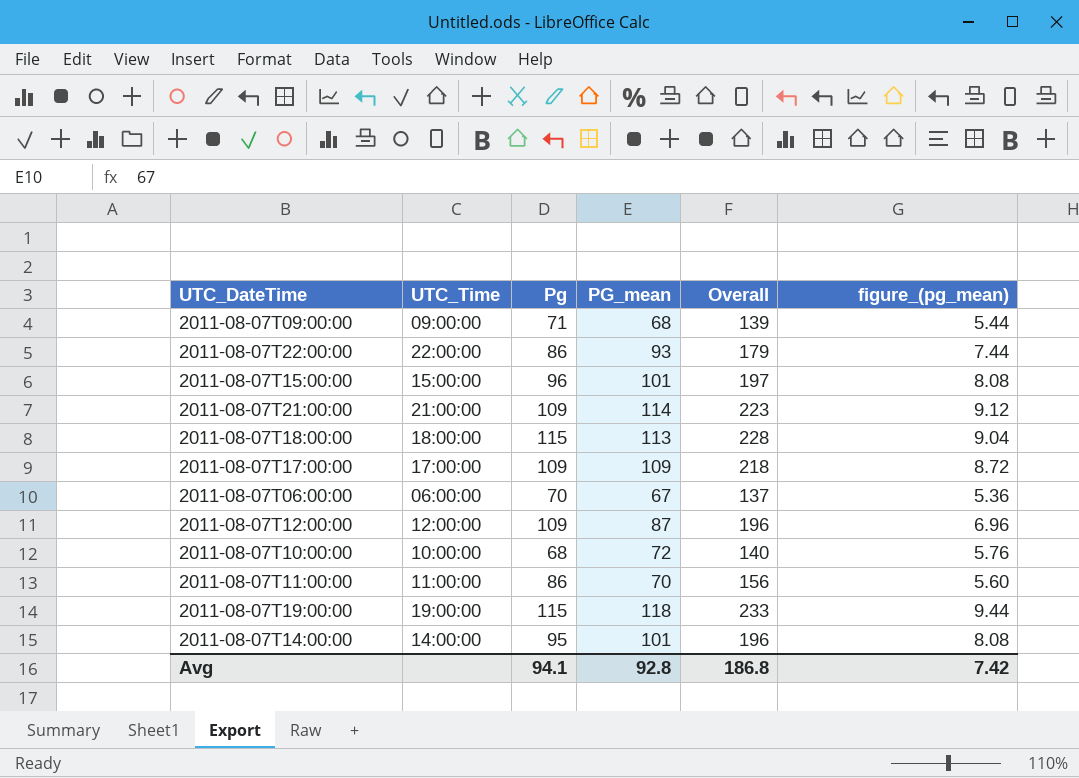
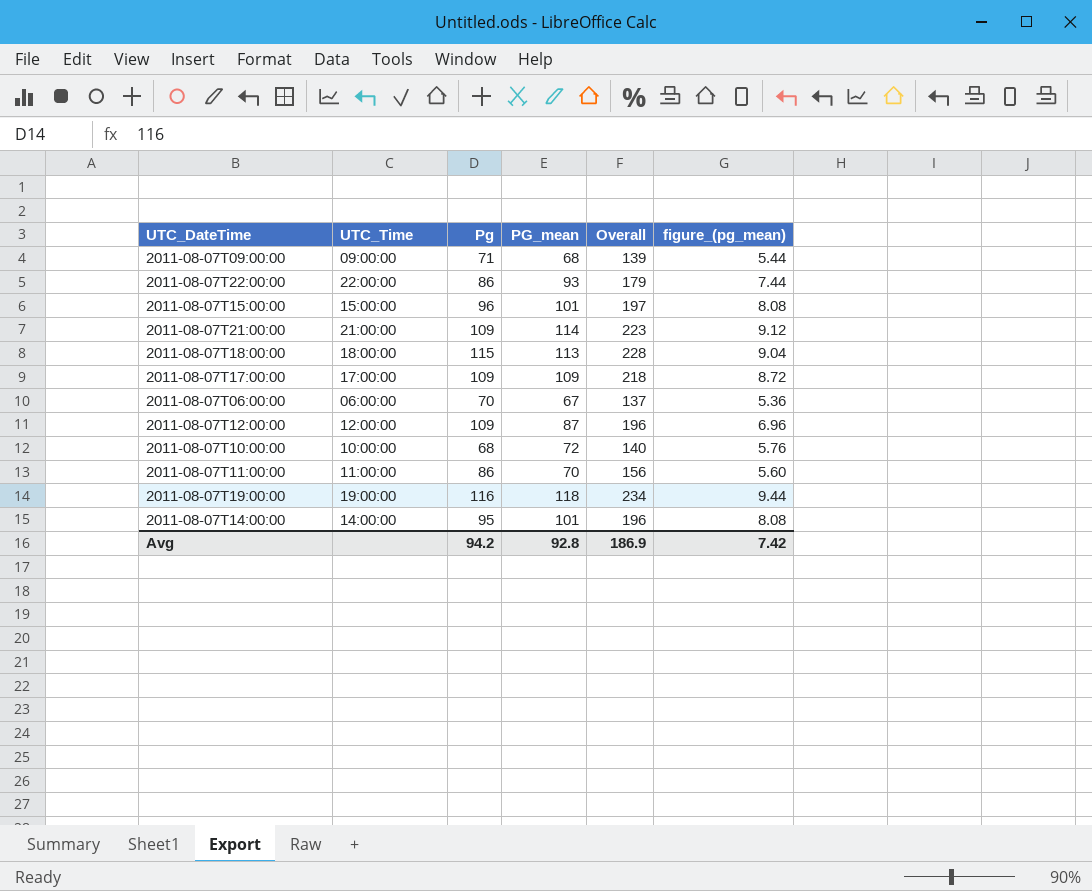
2011-08-07T19:00:00 | Pg: 115 -> 116
2011-08-07T19:00:00 | Overall: 233 -> 234
Avg | Pg: 94.1 -> 94.2
Avg | Overall: 186.8 -> 186.9

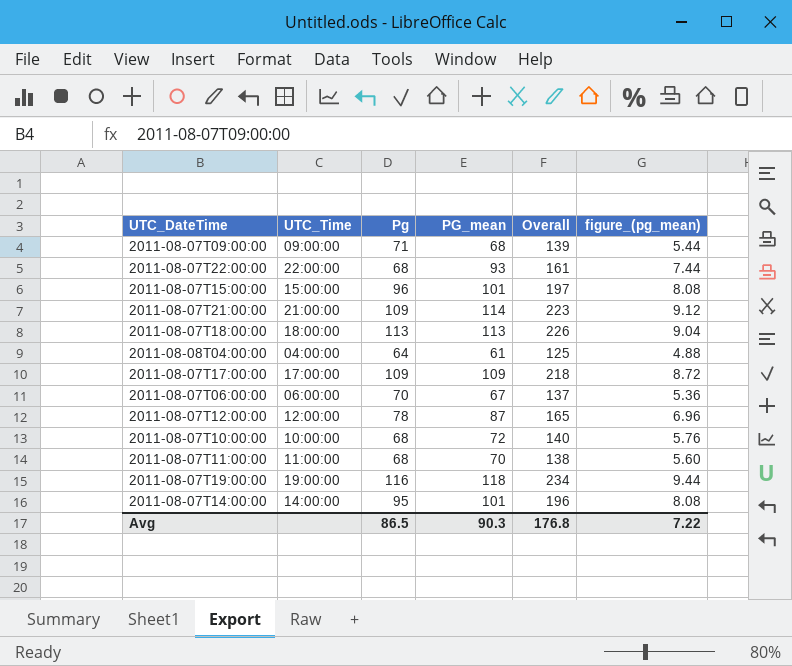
2011-08-07T22:00:00 | Pg: 86 -> 68
2011-08-07T22:00:00 | Overall: 179 -> 161
2011-08-07T18:00:00 | Pg: 115 -> 113
2011-08-07T18:00:00 | Overall: 228 -> 226
row 2011-08-08T04:00:00: none -> 04:00:00 | 64 | 61 | 125 | 4.88
2011-08-07T12:00:00 | Pg: 109 -> 78
2011-08-07T12:00:00 | Overall: 196 -> 165
2011-08-07T11:00:00 | Pg: 86 -> 68
2011-08-07T11:00:00 | Overall: 156 -> 138
Avg | Pg: 94.2 -> 86.5
Avg | PG_mean: 92.8 -> 90.3
Avg | Overall: 186.9 -> 176.8
Avg | figure_(pg_mean): 7.42 -> 7.22

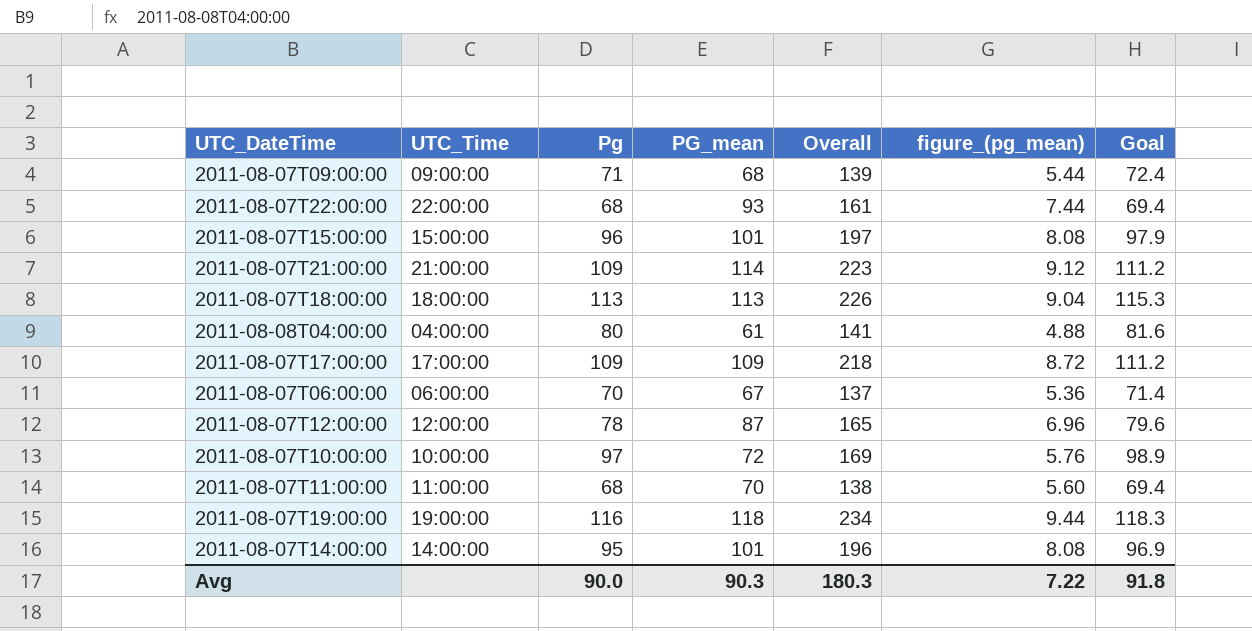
column Goal | formula: none -> [Pg] * 1.02
2011-08-08T04:00:00 | Pg: 64 -> 80
2011-08-08T04:00:00 | Overall: 125 -> 141
2011-08-07T10:00:00 | Pg: 68 -> 97
2011-08-07T10:00:00 | Overall: 140 -> 169
Avg | Pg: 86.5 -> 90.0
Avg | Overall: 176.8 -> 180.3

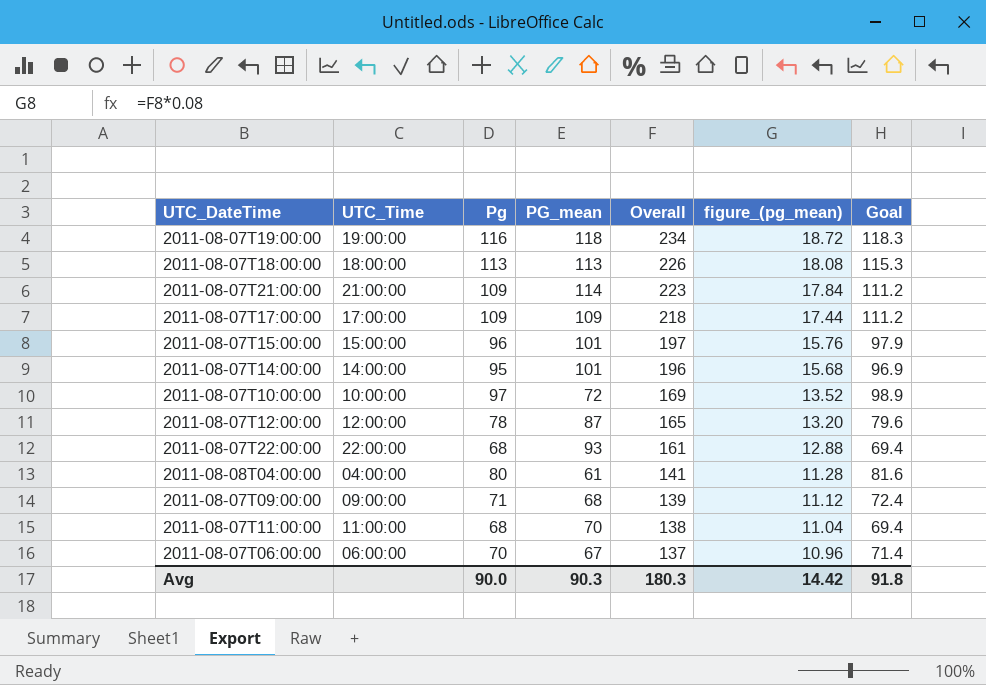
row order: none -> Overall descending
column figure_(pg_mean) | formula: [PG_mean] * 0.08 -> [Overall] * 0.08
Avg | figure_(pg_mean): 7.22 -> 14.42

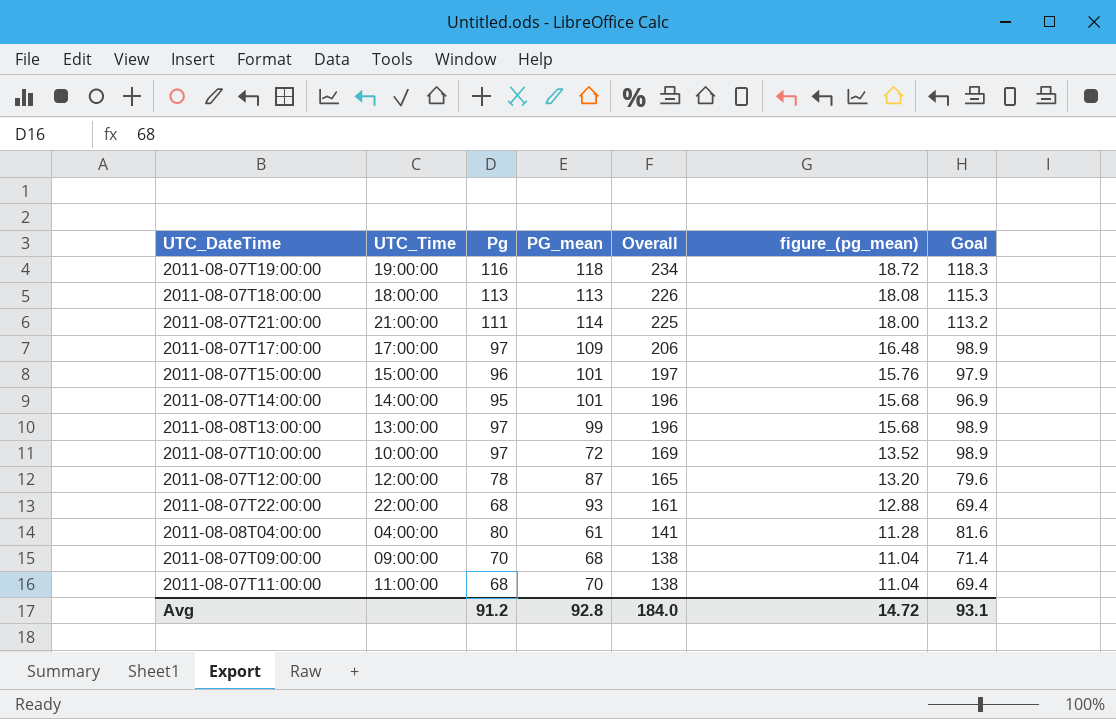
row 2011-08-07T06:00:00: 06:00:00 | 70 | 67 | 137 | 10.96 | 71.4 -> none
2011-08-07T21:00:00 | Pg: 109 -> 111
2011-08-07T21:00:00 | Overall: 223 -> 225
2011-08-07T21:00:00 | figure_(pg_mean): 17.84 -> 18.00
2011-08-07T21:00:00 | Goal: 111.2 -> 113.2
2011-08-07T17:00:00 | Pg: 109 -> 97
2011-08-07T17:00:00 | Overall: 218 -> 206
2011-08-07T17:00:00 | figure_(pg_mean): 17.44 -> 16.48
2011-08-07T17:00:00 | Goal: 111.2 -> 98.9
row 2011-08-08T13:00:00: none -> 13:00:00 | 97 | 99 | 196 | 15.68 | 98.9
2011-08-07T09:00:00 | Pg: 71 -> 70
2011-08-07T09:00:00 | Overall: 139 -> 138
2011-08-07T09:00:00 | figure_(pg_mean): 11.12 -> 11.04
2011-08-07T09:00:00 | Goal: 72.4 -> 71.4
Avg | Pg: 90.0 -> 91.2
Avg | PG_mean: 90.3 -> 92.8
Avg | Overall: 180.3 -> 184.0
Avg | figure_(pg_mean): 14.42 -> 14.72
Avg | Goal: 91.8 -> 93.1

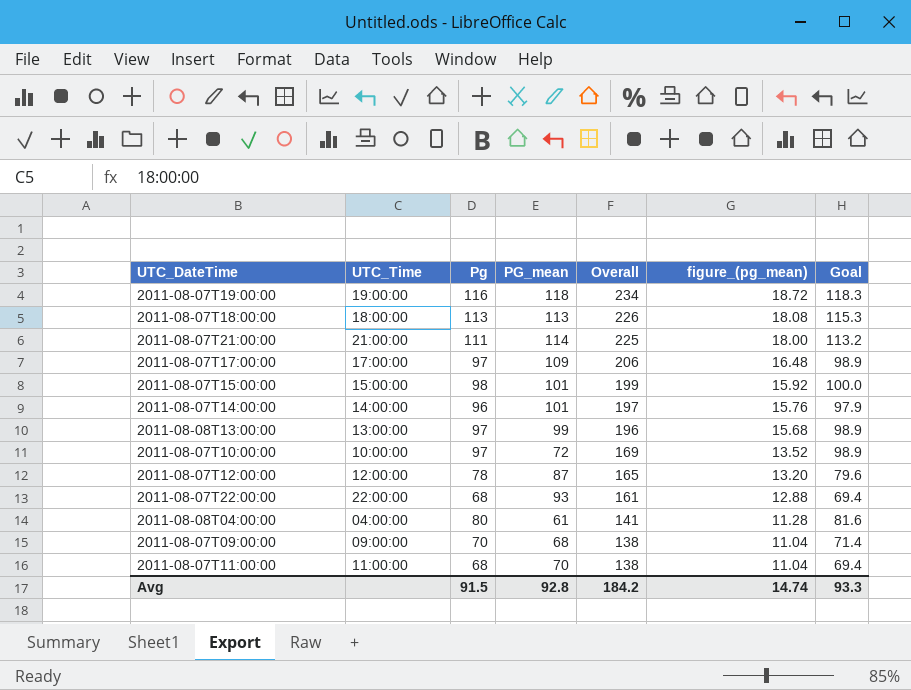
2011-08-07T15:00:00 | Pg: 96 -> 98
2011-08-07T15:00:00 | Overall: 197 -> 199
2011-08-07T15:00:00 | figure_(pg_mean): 15.76 -> 15.92
2011-08-07T15:00:00 | Goal: 97.9 -> 100.0
2011-08-07T14:00:00 | Pg: 95 -> 96
2011-08-07T14:00:00 | Overall: 196 -> 197
2011-08-07T14:00:00 | figure_(pg_mean): 15.68 -> 15.76
2011-08-07T14:00:00 | Goal: 96.9 -> 97.9
Avg | Pg: 91.2 -> 91.5
Avg | Overall: 184.0 -> 184.2
Avg | figure_(pg_mean): 14.72 -> 14.74
Avg | Goal: 93.1 -> 93.3

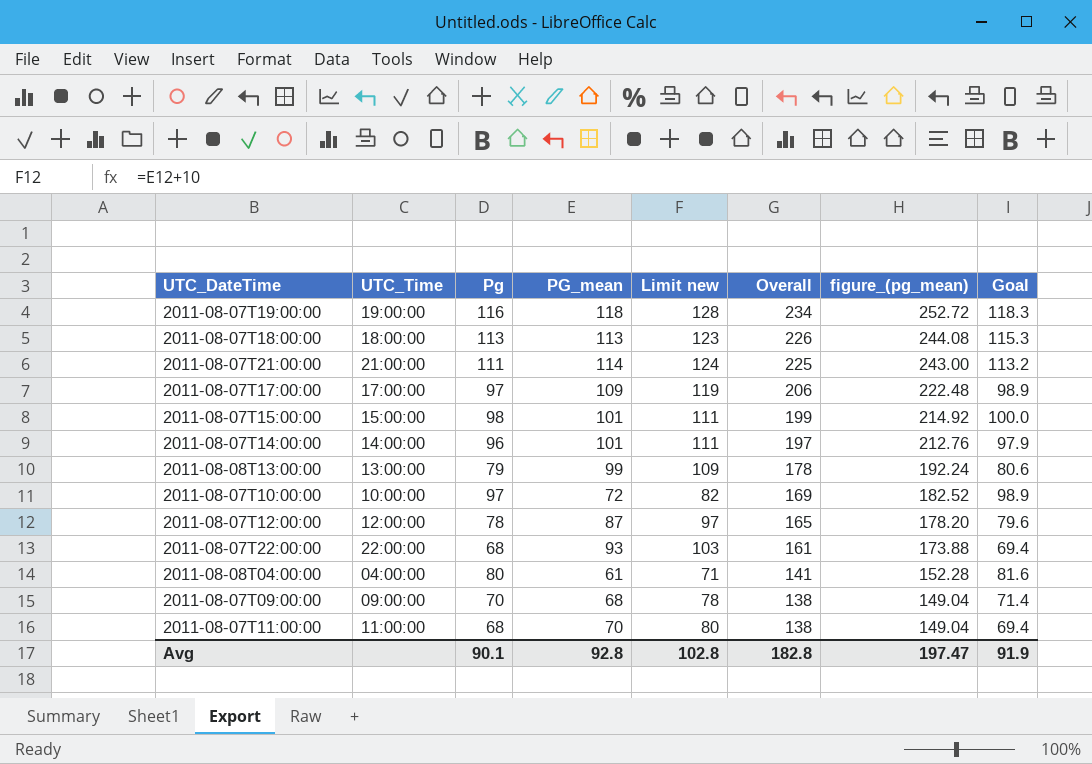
column Limit new | formula: none -> [PG_mean] + 10
column figure_(pg_mean) | formula: [Overall] * 0.08 -> [Overall] * 1.08
2011-08-08T13:00:00 | Pg: 97 -> 79
2011-08-08T13:00:00 | Overall: 196 -> 178
2011-08-08T13:00:00 | Goal: 98.9 -> 80.6
Avg | Pg: 91.5 -> 90.1
Avg | Overall: 184.2 -> 182.8
Avg | figure_(pg_mean): 14.74 -> 197.47
Avg | Goal: 93.3 -> 91.9

